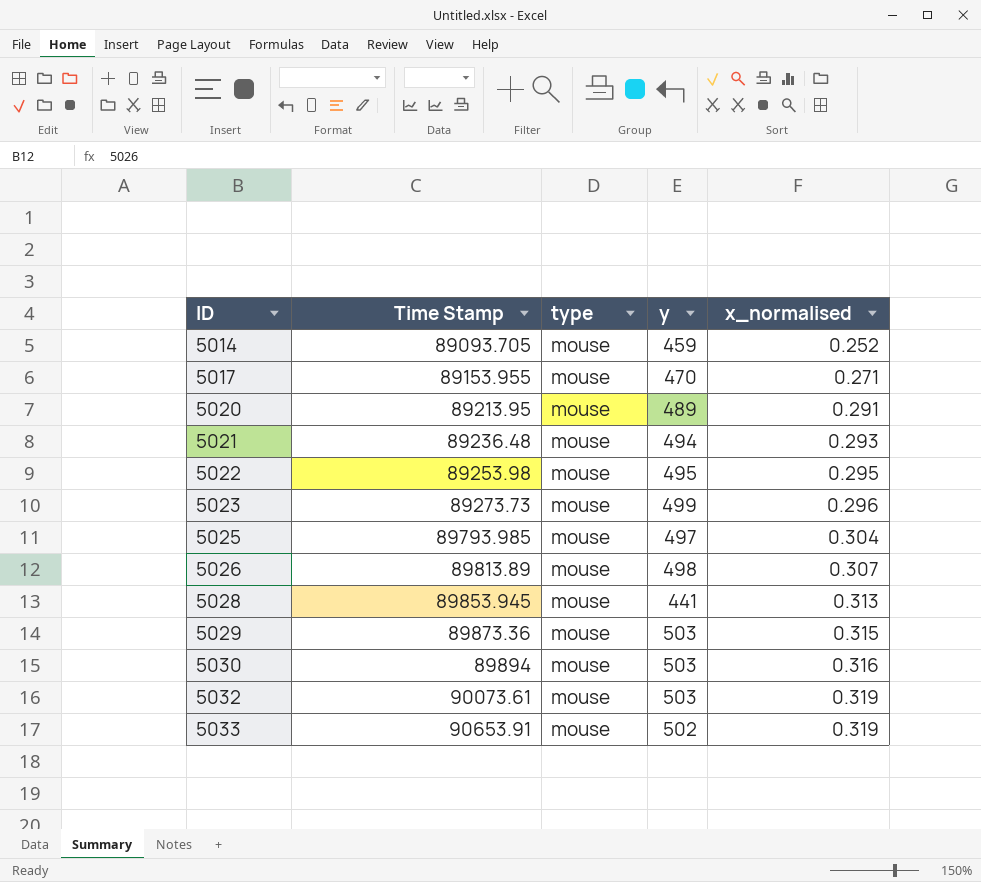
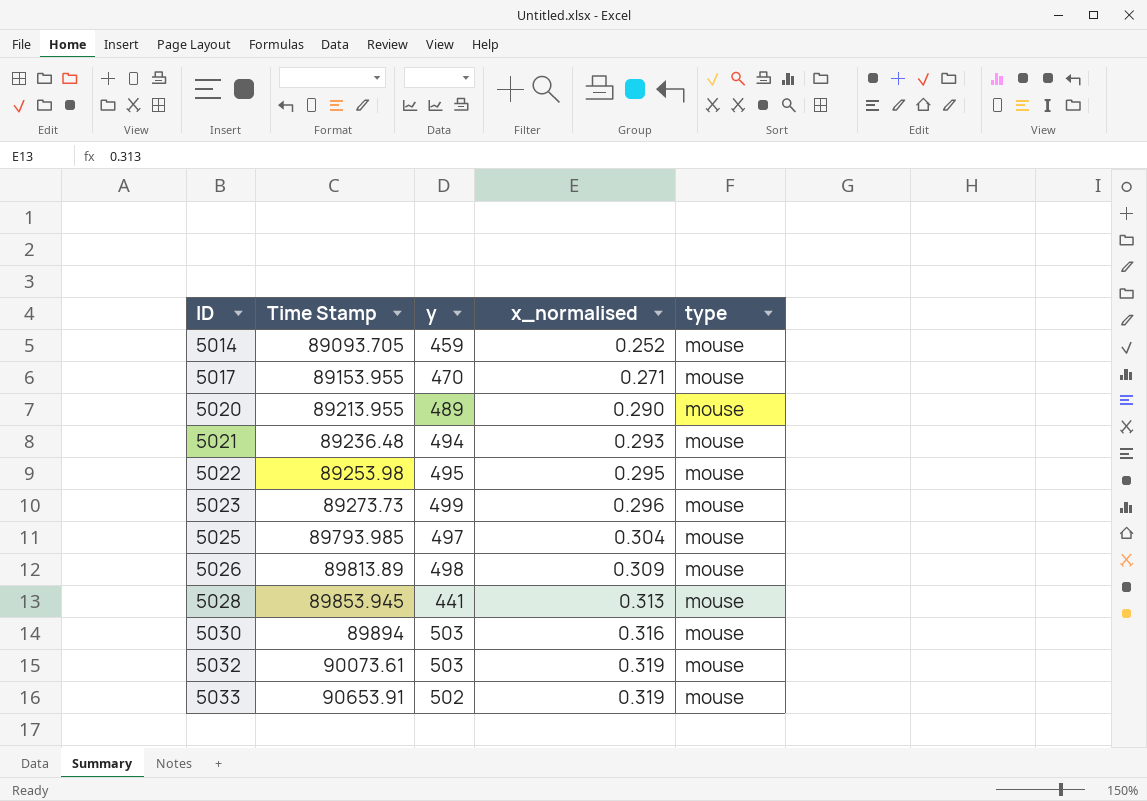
column type | position: 3 -> 5
row 5029: 89873.36 | mouse | 503 | 0.315 -> none
5020 | Time Stamp: 89213.95 -> 89213.955
5020 | x_normalised: 0.291 -> 0.290
5026 | x_normalised: 0.307 -> 0.309

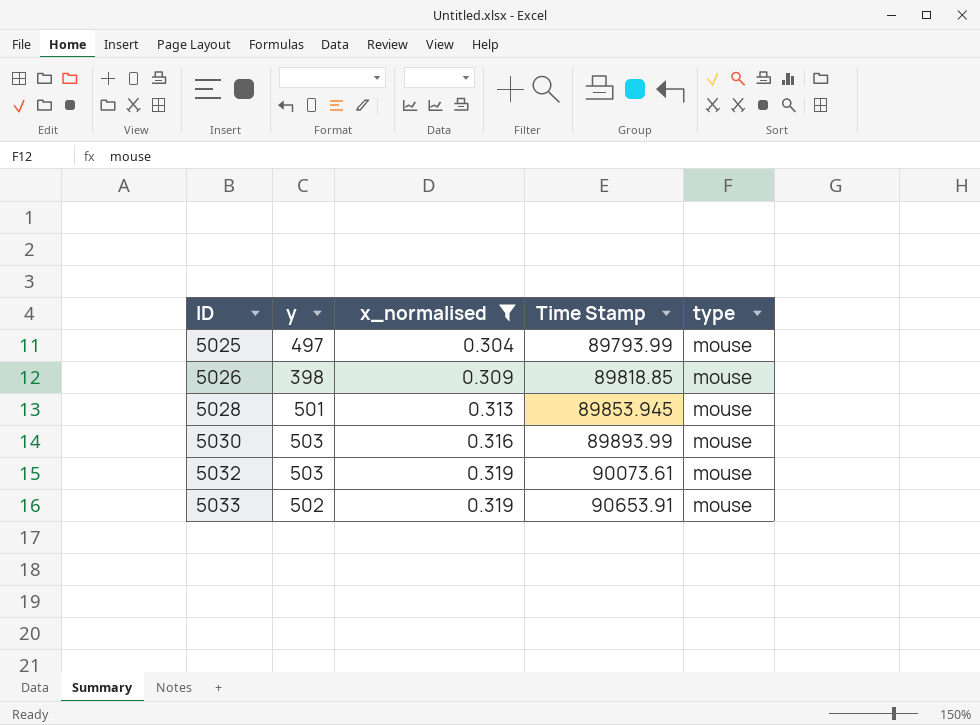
filter: none -> x_normalised >= 0.304
column Time Stamp | position: 2 -> 4
5025 | Time Stamp: 89793.985 -> 89793.99
5026 | y: 498 -> 398
5026 | Time Stamp: 89813.89 -> 89818.85
5028 | y: 441 -> 501
5030 | Time Stamp: 89894 -> 89893.99

